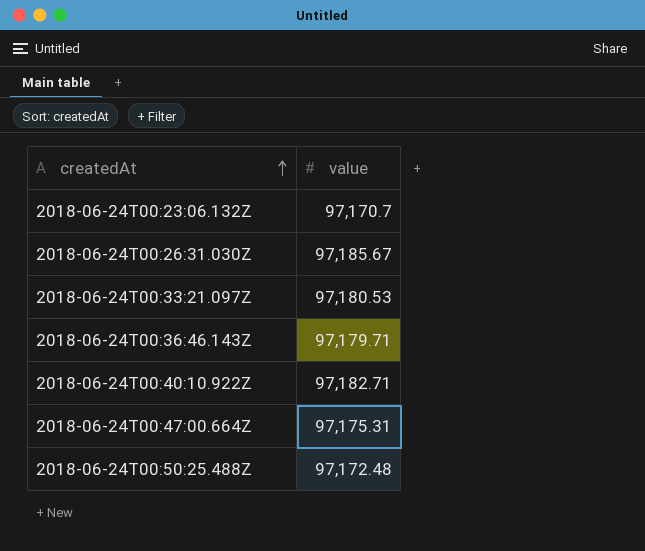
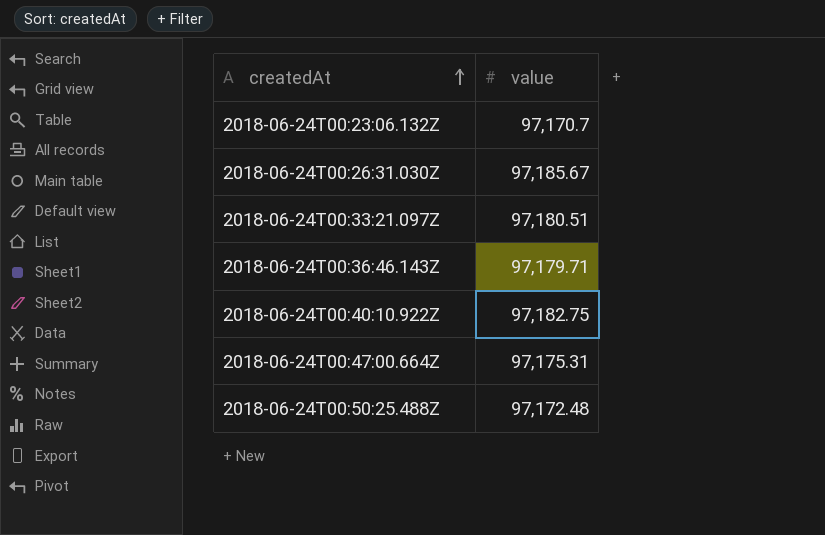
2018-06-24T00:33:21.097Z | value: 97,180.53 -> 97,180.51
2018-06-24T00:40:10.922Z | value: 97,182.71 -> 97,182.75

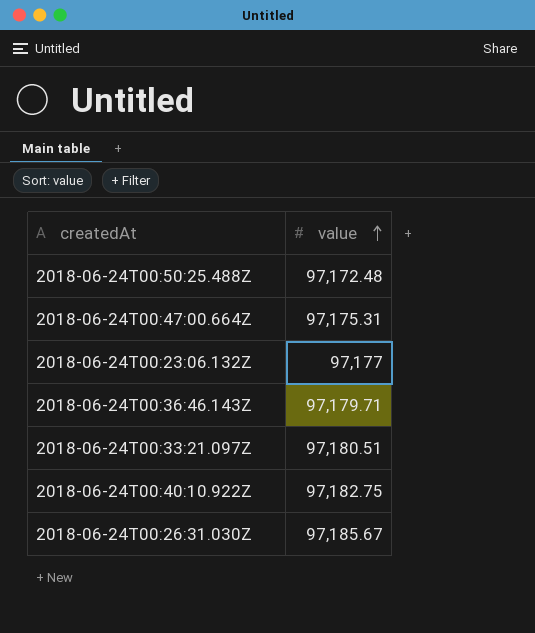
row order: createdAt ascending -> value ascending
2018-06-24T00:23:06.132Z | value: 97,170.7 -> 97,177

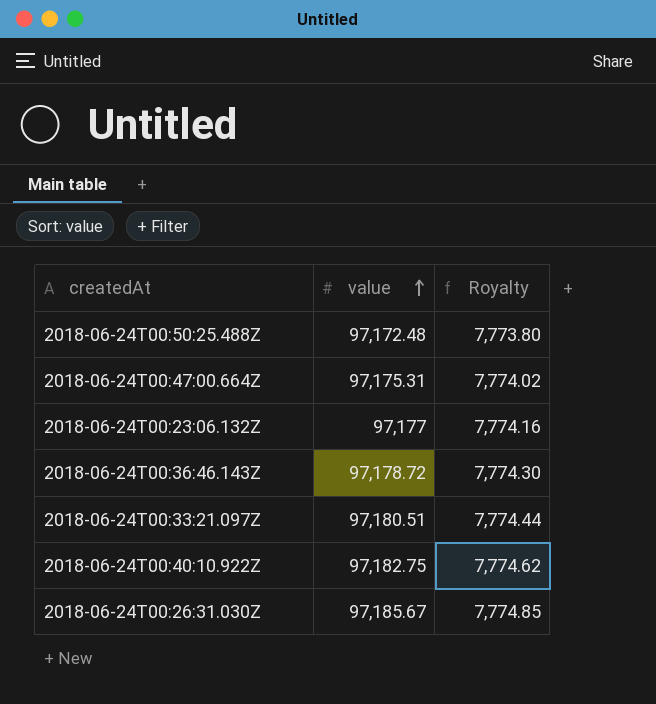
column Royalty | formula: none -> [value] * 0.08
2018-06-24T00:36:46.143Z | value: 97,179.71 -> 97,178.72

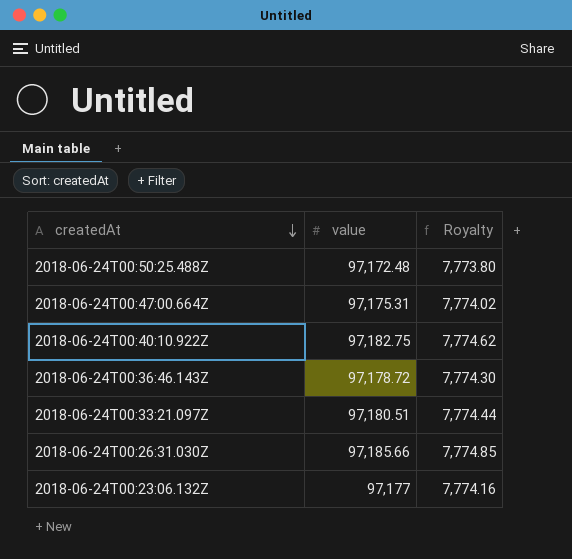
row order: value ascending -> createdAt descending
2018-06-24T00:26:31.030Z | value: 97,185.67 -> 97,185.66

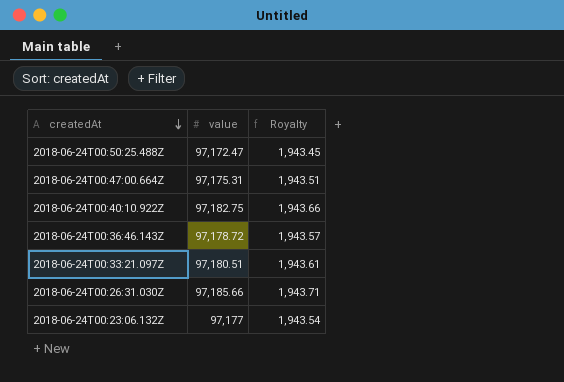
column Royalty | formula: [value] * 0.08 -> [value] * 0.02
2018-06-24T00:50:25.488Z | value: 97,172.48 -> 97,172.47

